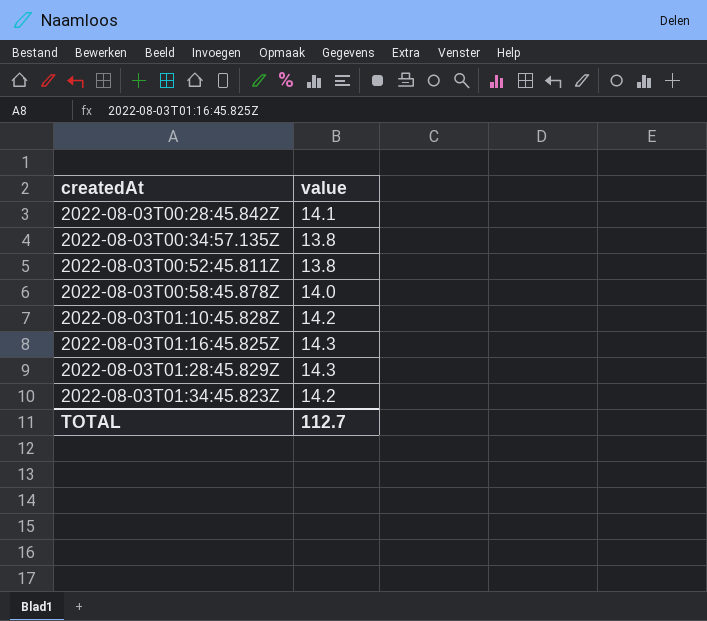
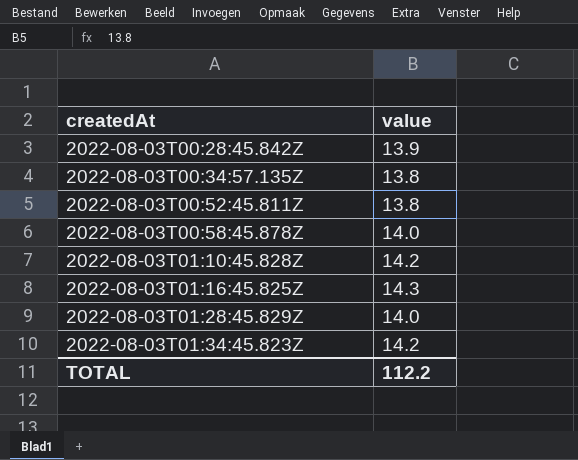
2022-08-03T00:28:45.842Z | value: 14.1 -> 13.9
2022-08-03T01:28:45.829Z | value: 14.3 -> 14.0
TOTAL | value: 112.7 -> 112.2

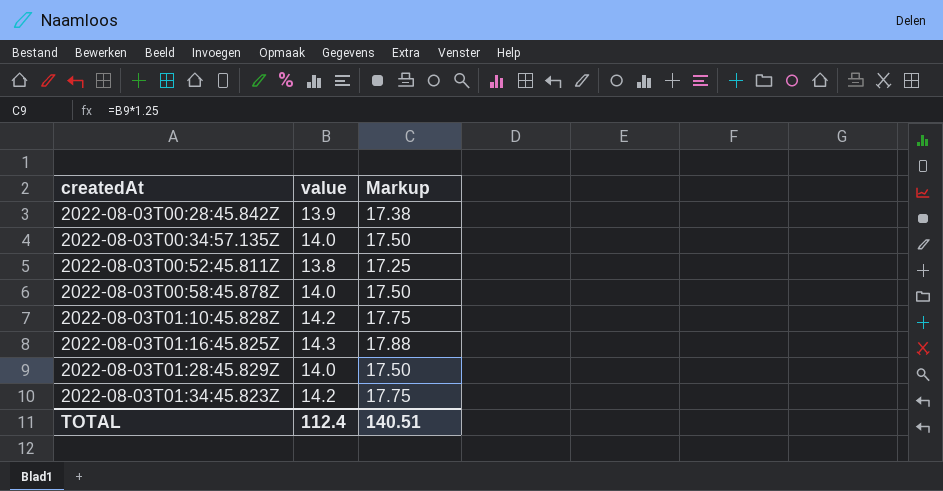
column Markup | formula: none -> [value] * 1.25
2022-08-03T00:34:57.135Z | value: 13.8 -> 14.0
TOTAL | value: 112.2 -> 112.4

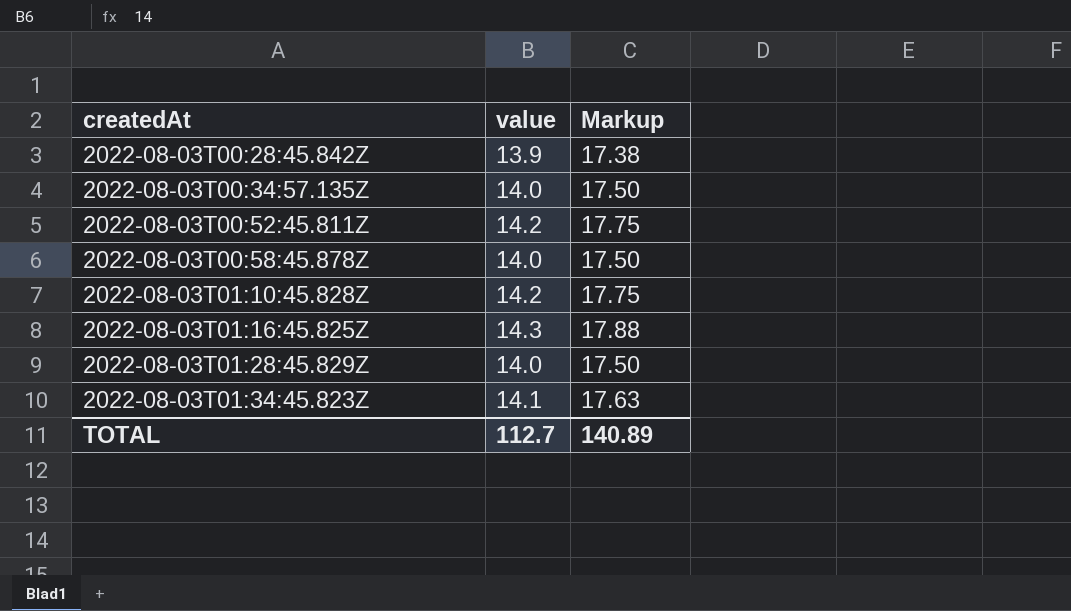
2022-08-03T00:52:45.811Z | value: 13.8 -> 14.2
2022-08-03T00:52:45.811Z | Markup: 17.25 -> 17.75
2022-08-03T01:34:45.823Z | value: 14.2 -> 14.1
2022-08-03T01:34:45.823Z | Markup: 17.75 -> 17.63
TOTAL | value: 112.4 -> 112.7
TOTAL | Markup: 140.51 -> 140.89

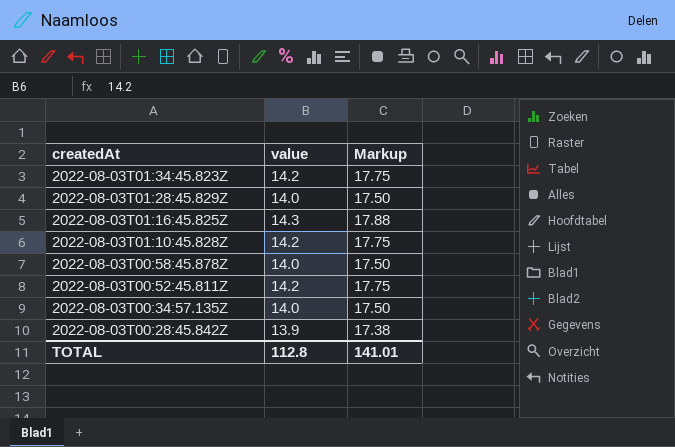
row order: createdAt ascending -> createdAt descending
2022-08-03T01:34:45.823Z | value: 14.1 -> 14.2
2022-08-03T01:34:45.823Z | Markup: 17.63 -> 17.75
TOTAL | value: 112.7 -> 112.8
TOTAL | Markup: 140.89 -> 141.01

